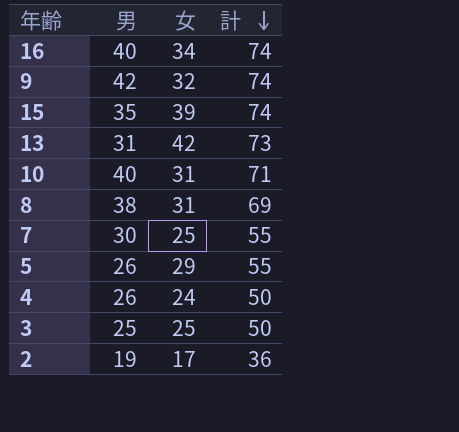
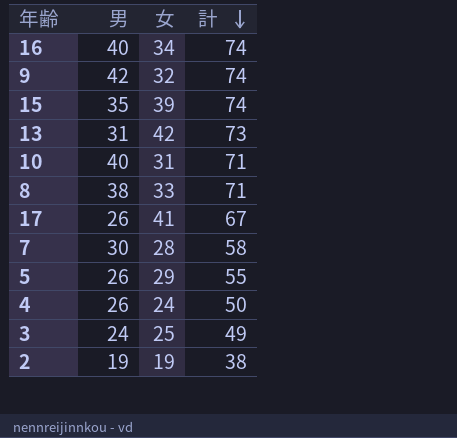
8 | 女: 31 -> 33
8 | 計: 69 -> 71
row 17: none -> 26 | 41 | 67
7 | 女: 25 -> 28
7 | 計: 55 -> 58
3 | 男: 25 -> 24
3 | 計: 50 -> 49
2 | 女: 17 -> 19
2 | 計: 36 -> 38

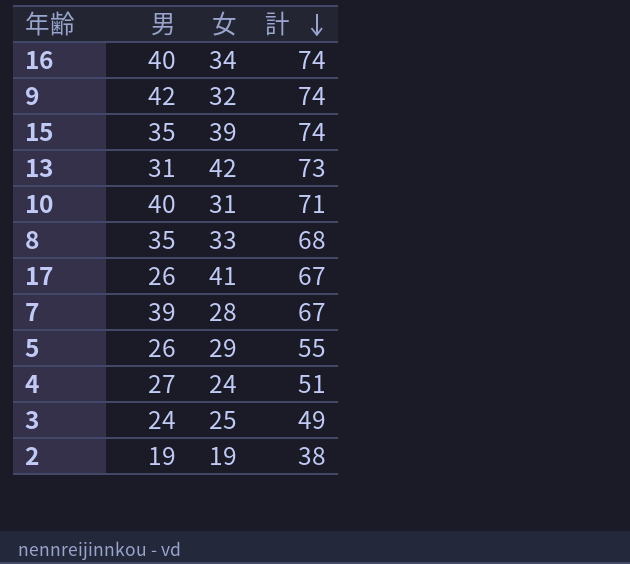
8 | 男: 38 -> 35
8 | 計: 71 -> 68
7 | 男: 30 -> 39
7 | 計: 58 -> 67
4 | 男: 26 -> 27
4 | 計: 50 -> 51

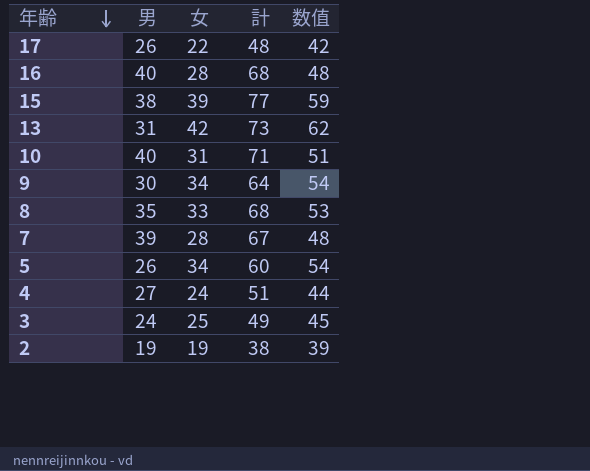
row order: 計 descending -> 年齢 descending
column 数值 | formula: none -> [女] + 20
17 | 女: 41 -> 22
17 | 計: 67 -> 48
16 | 女: 34 -> 28
16 | 計: 74 -> 68
15 | 男: 35 -> 38
15 | 計: 74 -> 77
9 | 男: 42 -> 30
9 | 女: 32 -> 34
9 | 計: 74 -> 64
5 | 女: 29 -> 34
5 | 計: 55 -> 60

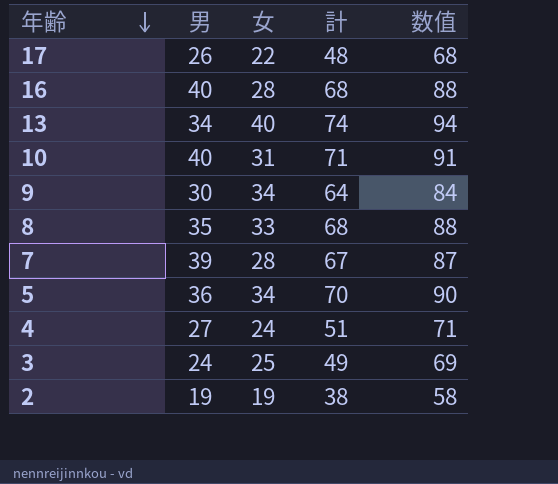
column 数值 | formula: [女] + 20 -> [計] + 20
row 15: 38 | 39 | 77 | 59 -> none
13 | 男: 31 -> 34
13 | 女: 42 -> 40
13 | 計: 73 -> 74
5 | 男: 26 -> 36
5 | 計: 60 -> 70

